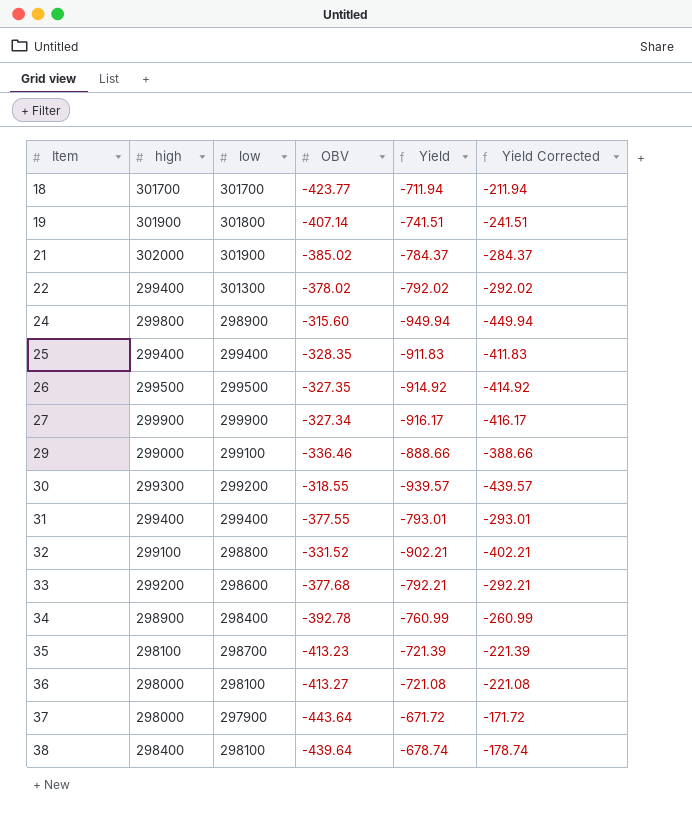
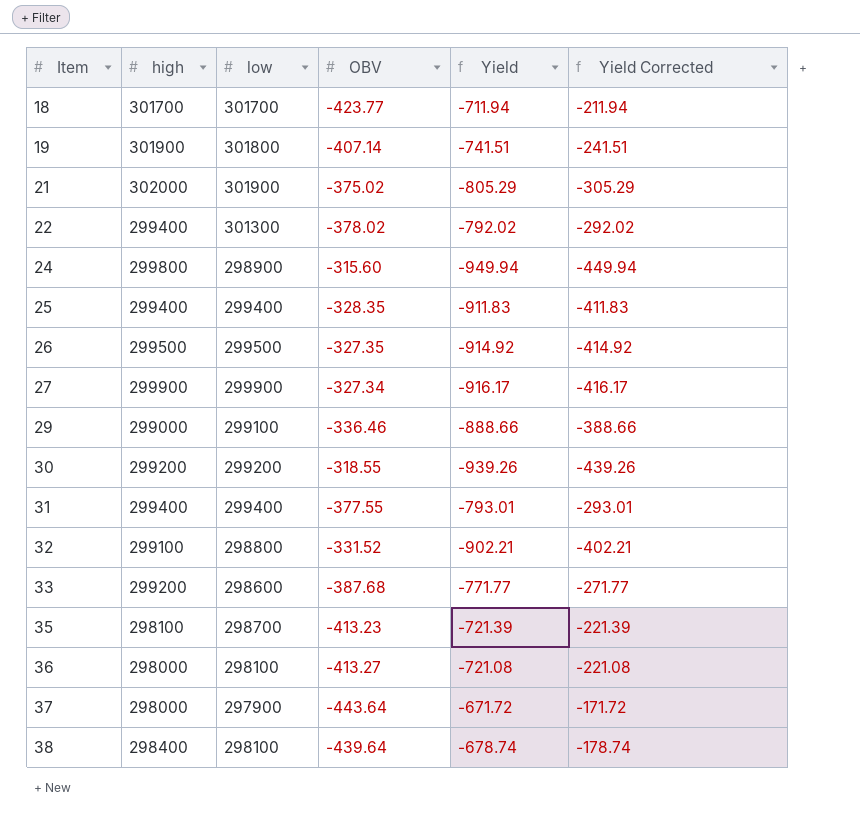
row 34: 298900 | 298400 | -392.78 | -760.99 | -260.99 -> none
21 | OBV: -385.02 -> -375.02
21 | Yield: -784.37 -> -805.29
21 | Yield Corrected: -284.37 -> -305.29
30 | high: 299300 -> 299200
30 | Yield: -939.57 -> -939.26
30 | Yield Corrected: -439.57 -> -439.26
33 | OBV: -377.68 -> -387.68
33 | Yield: -792.21 -> -771.77
33 | Yield Corrected: -292.21 -> -271.77

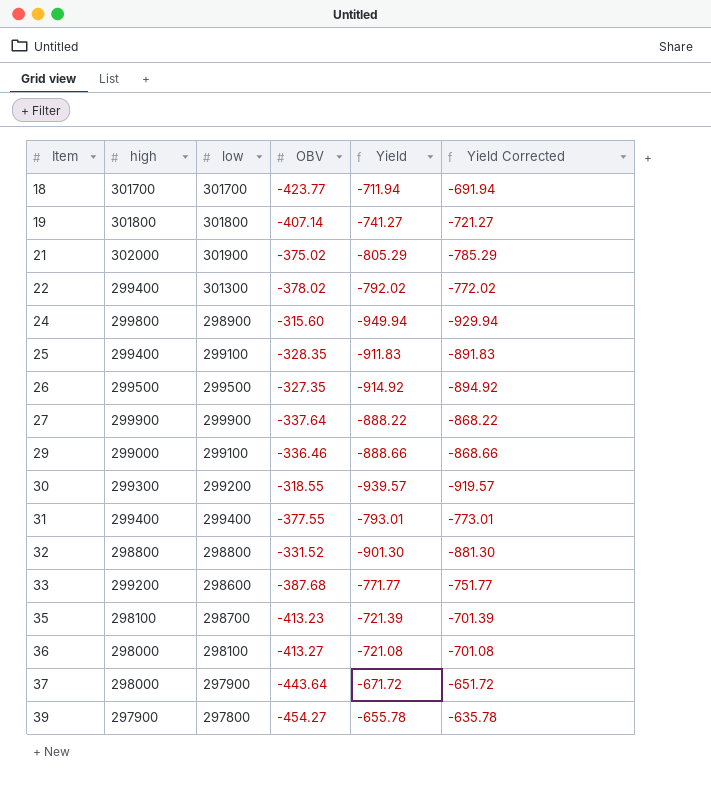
column Yield Corrected | formula: [Yield] + 500 -> [Yield] + 20
row 38: 298400 | 298100 | -439.64 | -678.74 | -178.74 -> none
19 | high: 301900 -> 301800
19 | Yield: -741.51 -> -741.27
25 | low: 299400 -> 299100
27 | OBV: -327.34 -> -337.64
27 | Yield: -916.17 -> -888.22
30 | high: 299200 -> 299300
30 | Yield: -939.26 -> -939.57
32 | high: 299100 -> 298800
32 | Yield: -902.21 -> -901.30
row 39: none -> 297900 | 297800 | -454.27 | -655.78 | -635.78

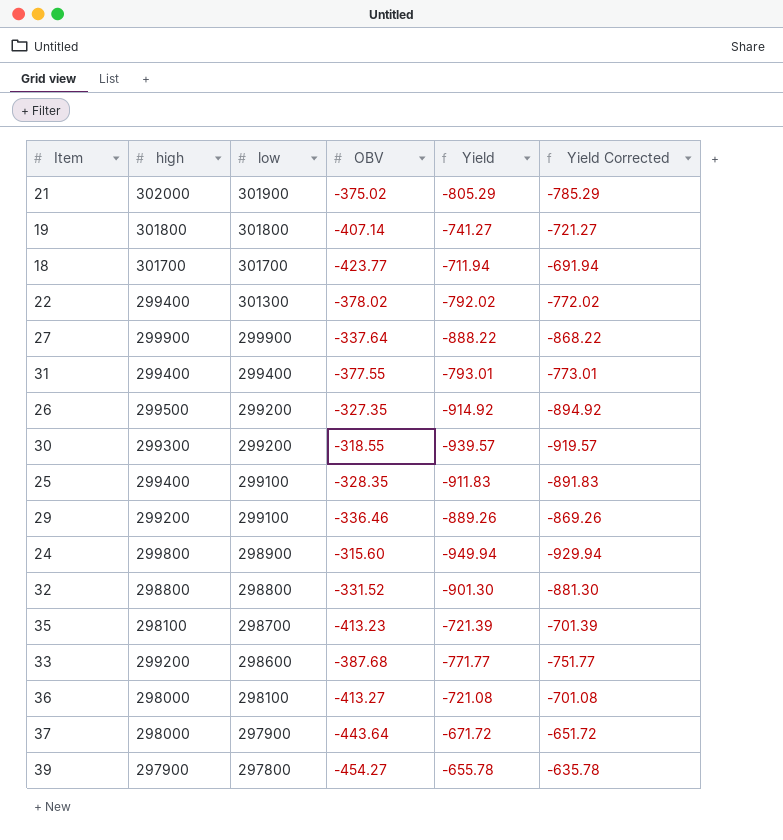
row order: Item ascending -> low descending
26 | low: 299500 -> 299200
29 | high: 299000 -> 299200
29 | Yield: -888.66 -> -889.26
29 | Yield Corrected: -868.66 -> -869.26

